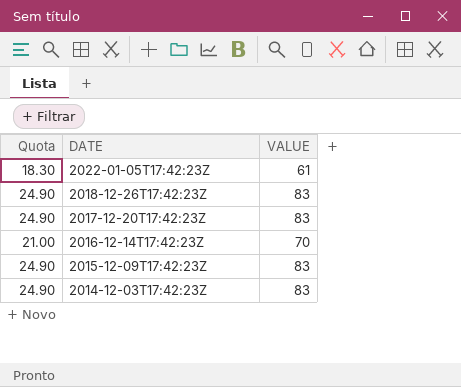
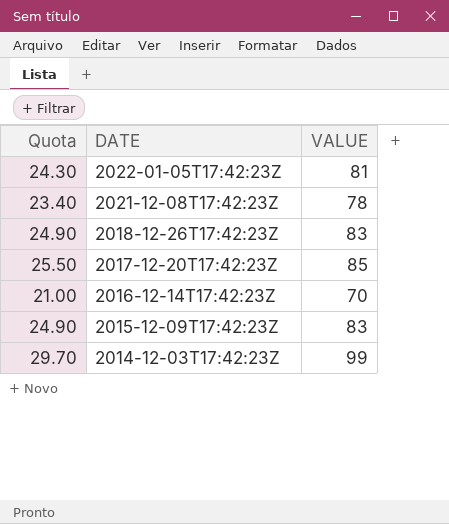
2022-01-05T17:42:23Z | Quota: 18.30 -> 24.30
2022-01-05T17:42:23Z | VALUE: 61 -> 81
row 2021-12-08T17:42:23Z: none -> 23.40 | 78
2017-12-20T17:42:23Z | Quota: 24.90 -> 25.50
2017-12-20T17:42:23Z | VALUE: 83 -> 85
2014-12-03T17:42:23Z | Quota: 24.90 -> 29.70
2014-12-03T17:42:23Z | VALUE: 83 -> 99

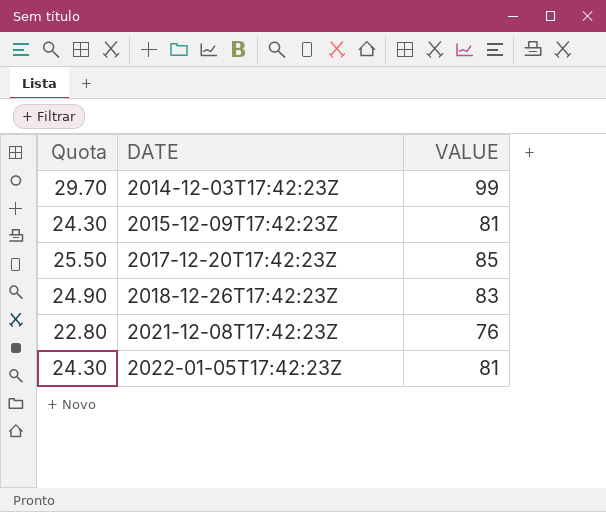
row order: DATE descending -> DATE ascending
row 2016-12-14T17:42:23Z: 21.00 | 70 -> none
2015-12-09T17:42:23Z | Quota: 24.90 -> 24.30
2015-12-09T17:42:23Z | VALUE: 83 -> 81
2021-12-08T17:42:23Z | Quota: 23.40 -> 22.80
2021-12-08T17:42:23Z | VALUE: 78 -> 76

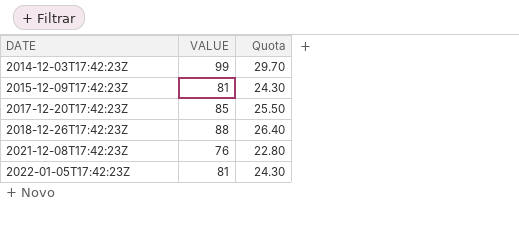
column Quota | position: 1 -> 3
2018-12-26T17:42:23Z | VALUE: 83 -> 88
2018-12-26T17:42:23Z | Quota: 24.90 -> 26.40

